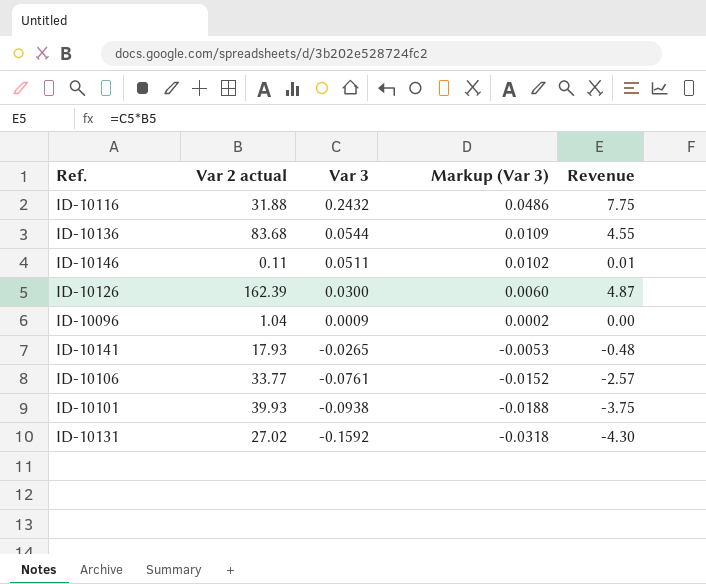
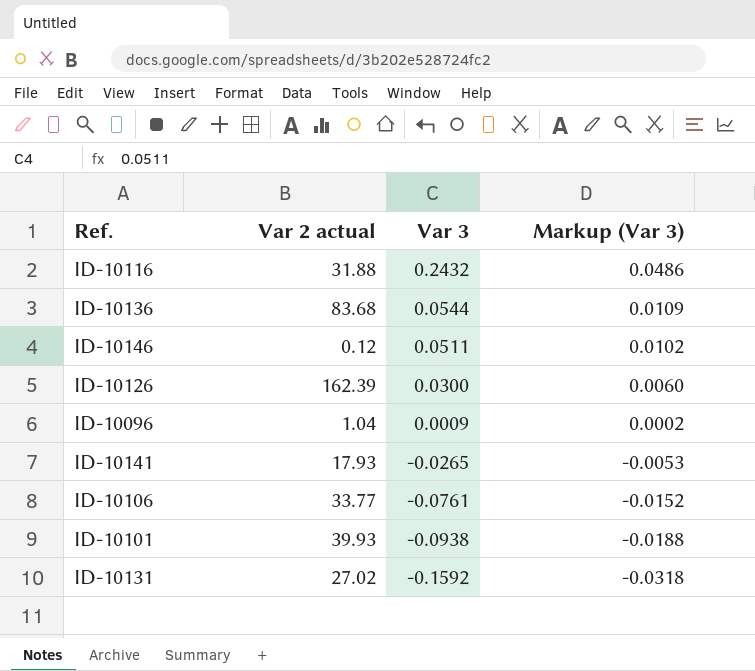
column Revenue | formula: [Var 2 actual] * [Var 3] -> none
ID-10146 | Var 2 actual: 0.11 -> 0.12

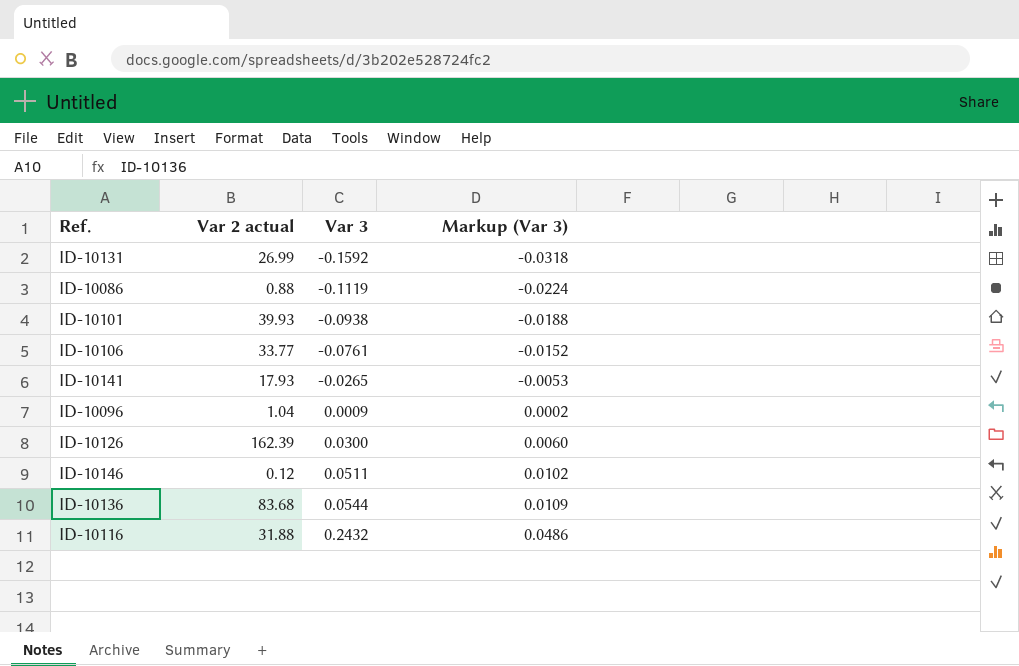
row order: Var 3 descending -> Var 3 ascending
ID-10131 | Var 2 actual: 27.02 -> 26.99
row ID-10086: none -> 0.88 | -0.1119 | -0.0224

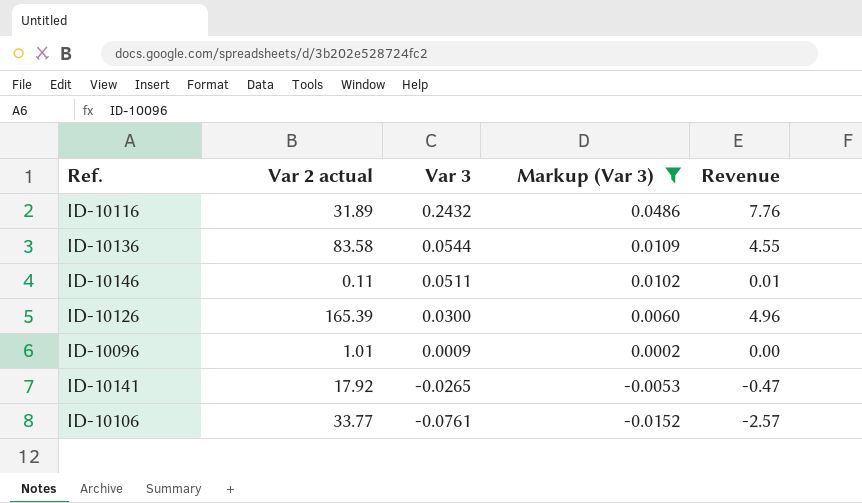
filter: none -> Markup (Var 3) >= -0.0152
row order: Var 3 ascending -> Var 3 descending
column Revenue | formula: none -> [Var 2 actual] * [Var 3]
ID-10116 | Var 2 actual: 31.88 -> 31.89
ID-10136 | Var 2 actual: 83.68 -> 83.58
ID-10146 | Var 2 actual: 0.12 -> 0.11
ID-10126 | Var 2 actual: 162.39 -> 165.39
ID-10096 | Var 2 actual: 1.04 -> 1.01
ID-10141 | Var 2 actual: 17.93 -> 17.92

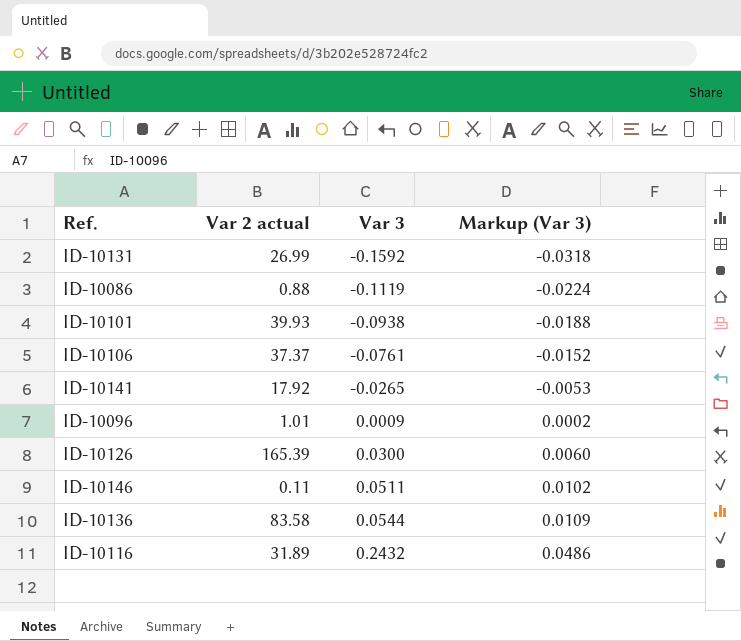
filter: Markup (Var 3) >= -0.0152 -> none
row order: Var 3 descending -> Var 3 ascending
column Revenue | formula: [Var 2 actual] * [Var 3] -> none
ID-10106 | Var 2 actual: 33.77 -> 37.37

